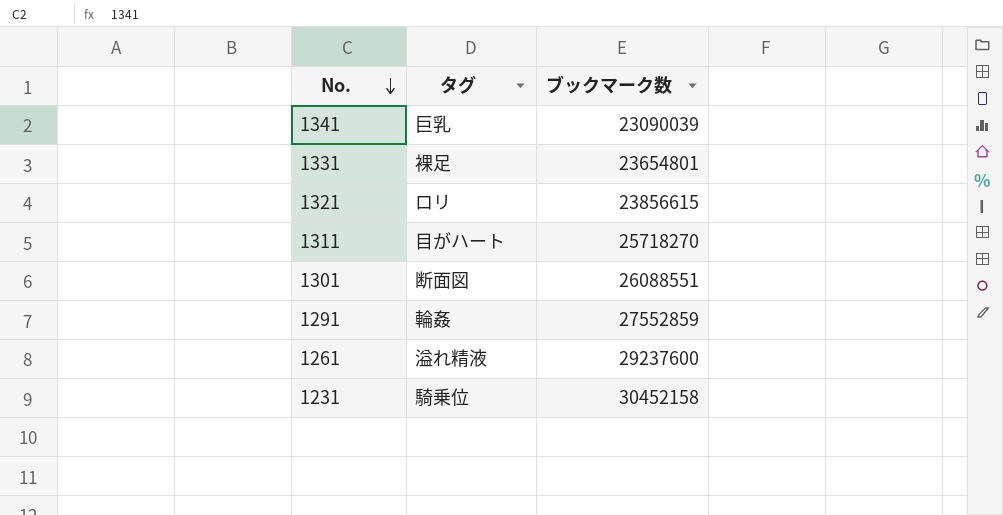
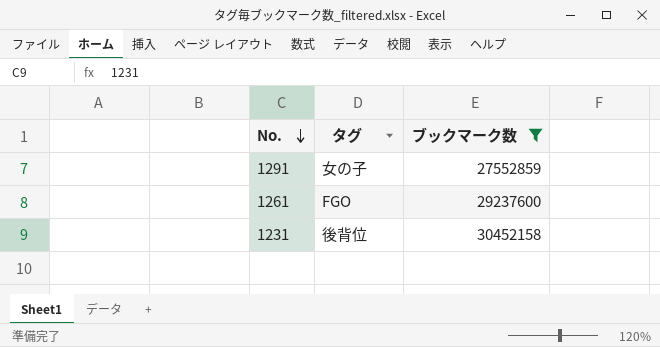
filter: none -> ブックマーク数 >= 27552859
1291 | タグ: 輪姦 -> 女の子
1261 | タグ: 溢れ精液 -> FGO
1231 | タグ: 騎乗位 -> 後背位

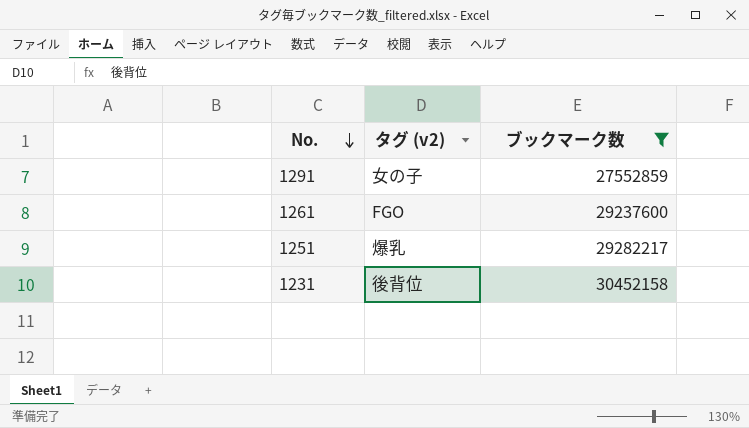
column name: タグ -> タグ (v2)
row 1251: none -> 爆乳 | 29282217

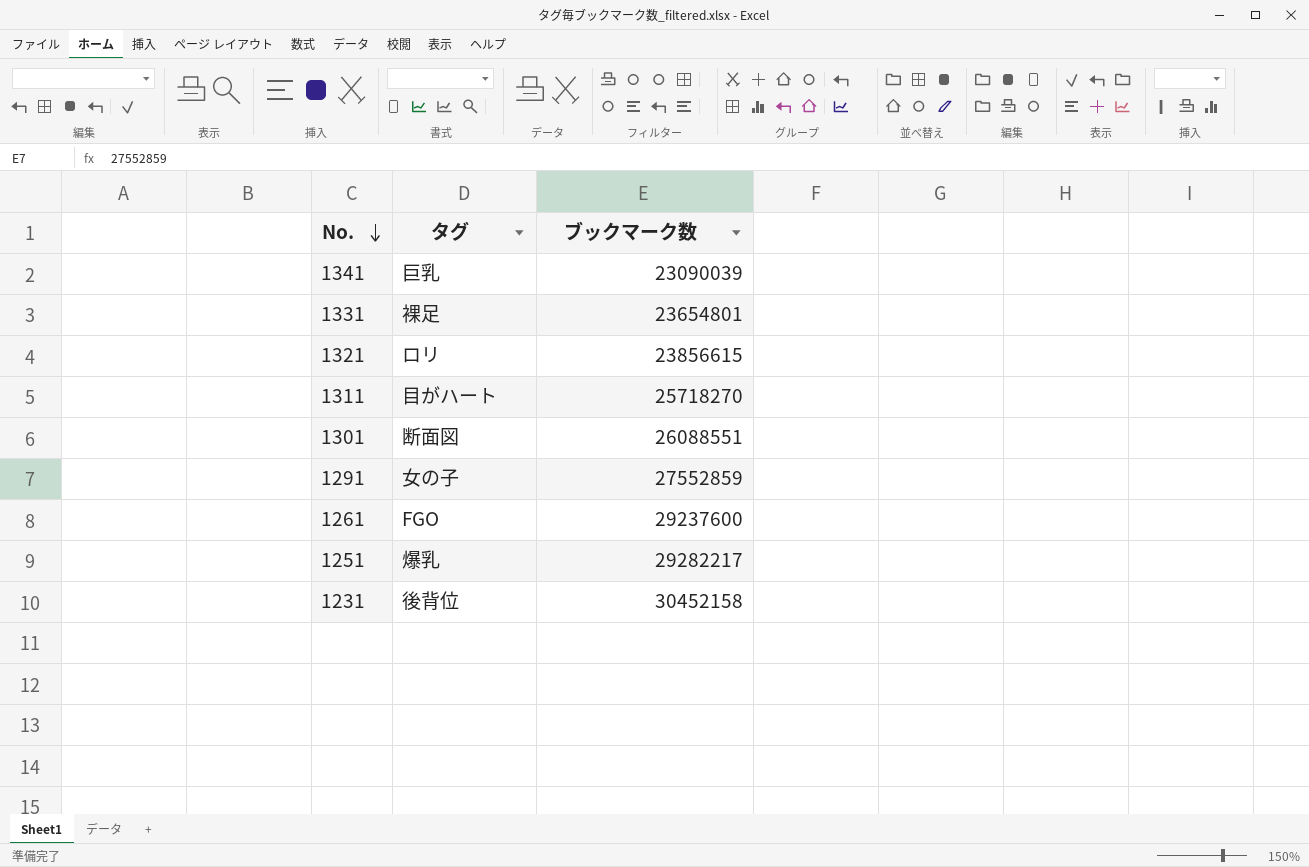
filter: ブックマーク数 >= 27552859 -> none
column name: タグ (v2) -> タグ

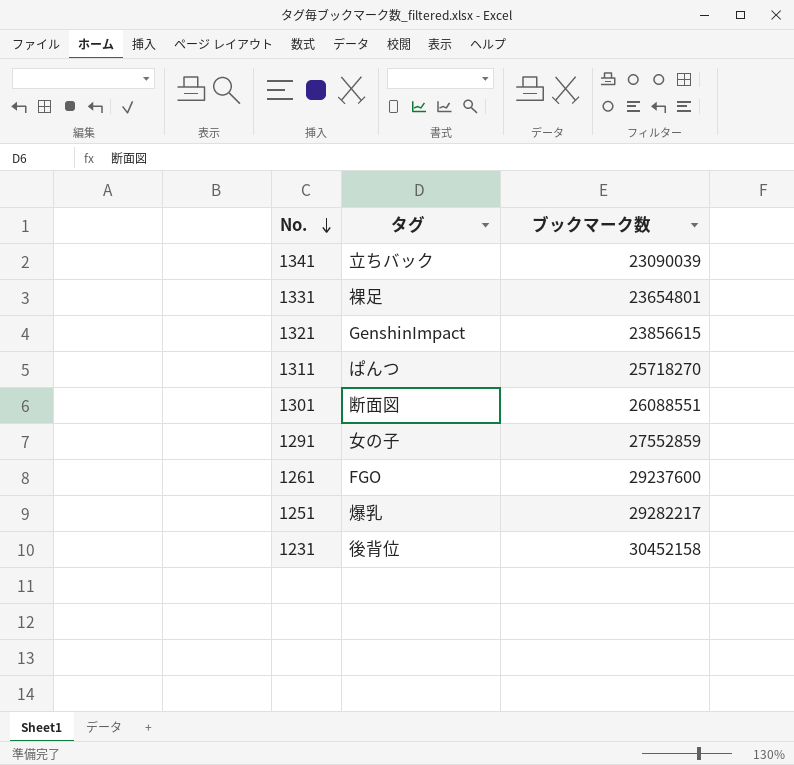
1341 | タグ: 巨乳 -> 立ちバック
1321 | タグ: ロリ -> GenshinImpact
1311 | タグ: 目がハート -> ぱんつ

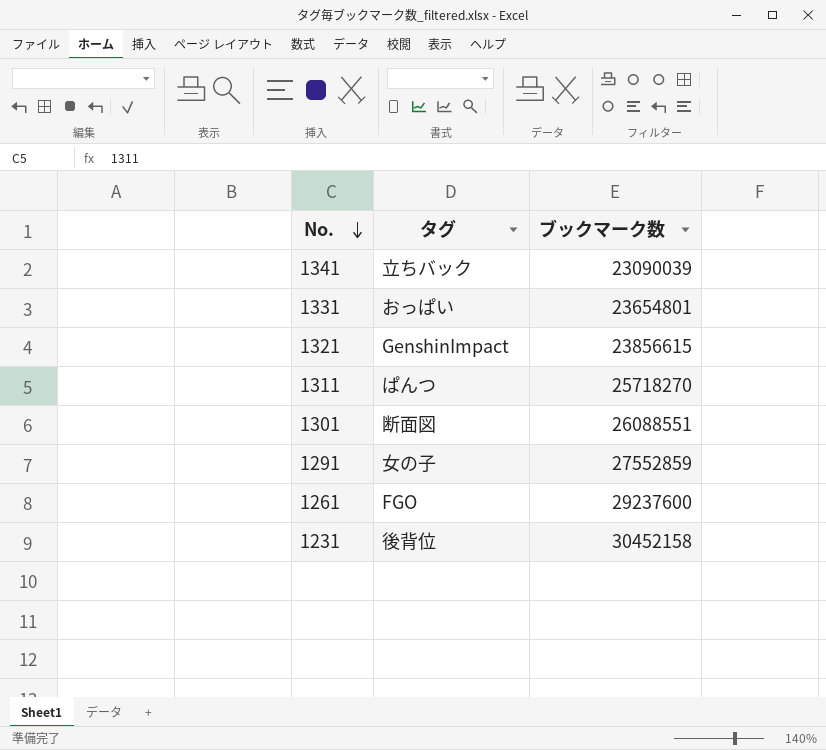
row 1251: 爆乳 | 29282217 -> none
1331 | タグ: 裸足 -> おっぱい

